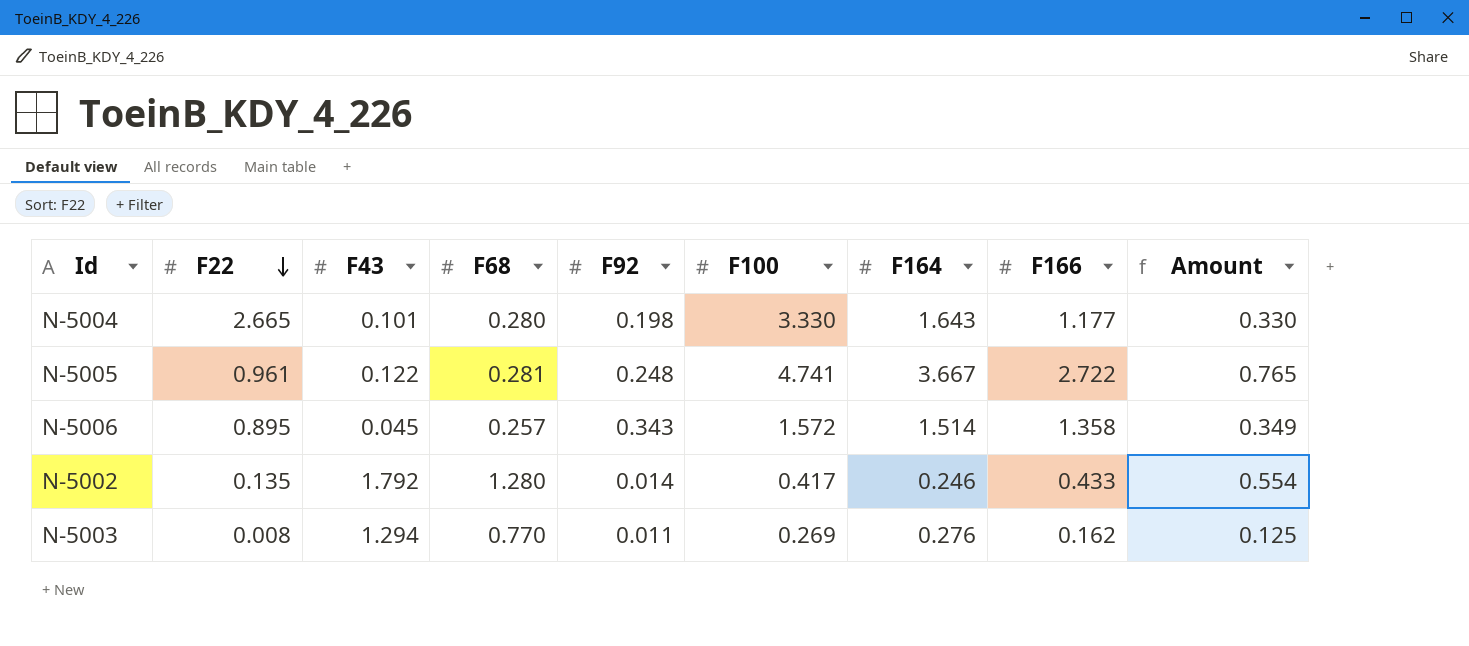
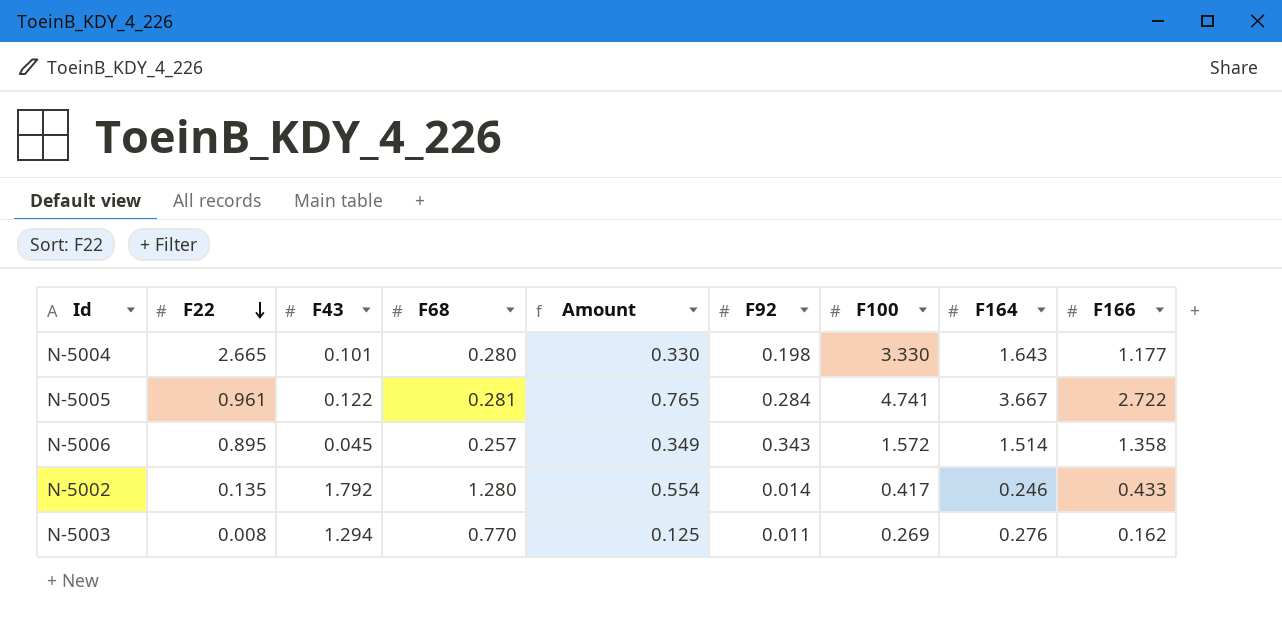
column Amount | position: 9 -> 5
N-5005 | F92: 0.248 -> 0.284

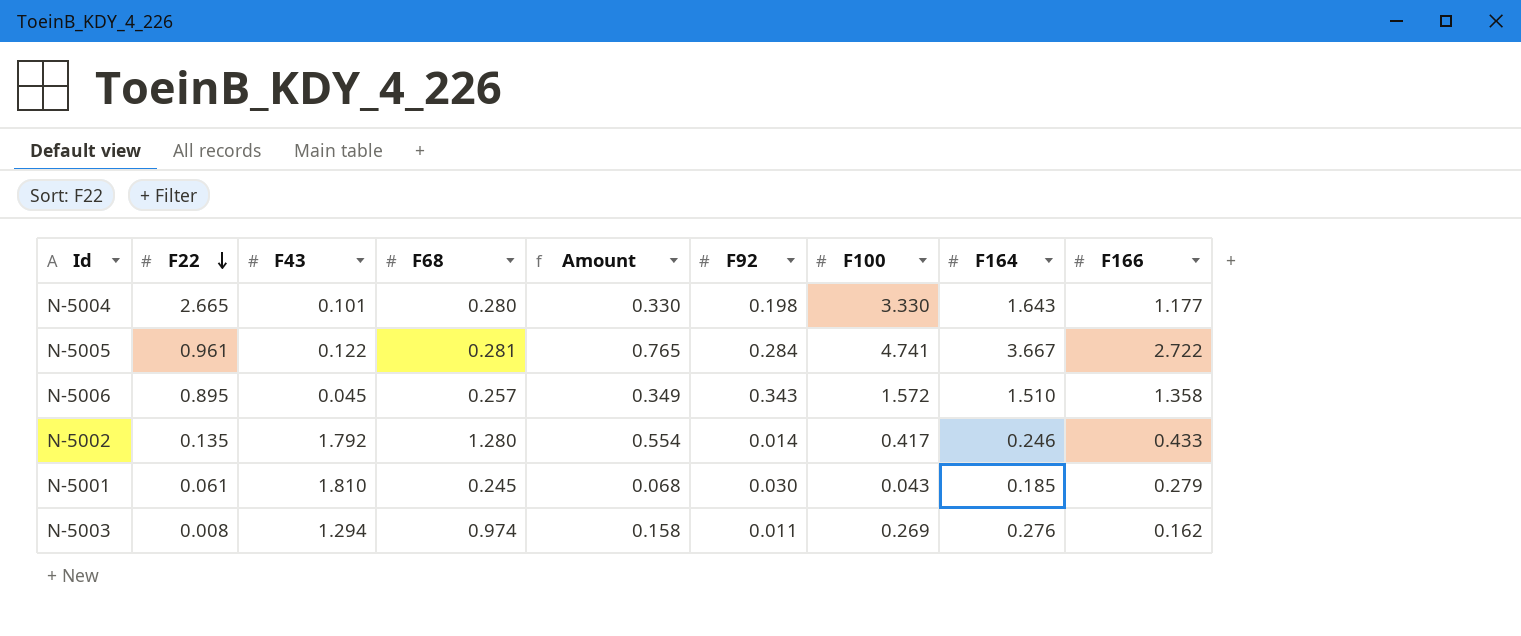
N-5006 | F164: 1.514 -> 1.510
row N-5001: none -> 0.061 | 1.810 | 0.245 | 0.068 | 0.030 | 0.043 | 0.185 | 0.279
N-5003 | F68: 0.770 -> 0.974
N-5003 | Amount: 0.125 -> 0.158

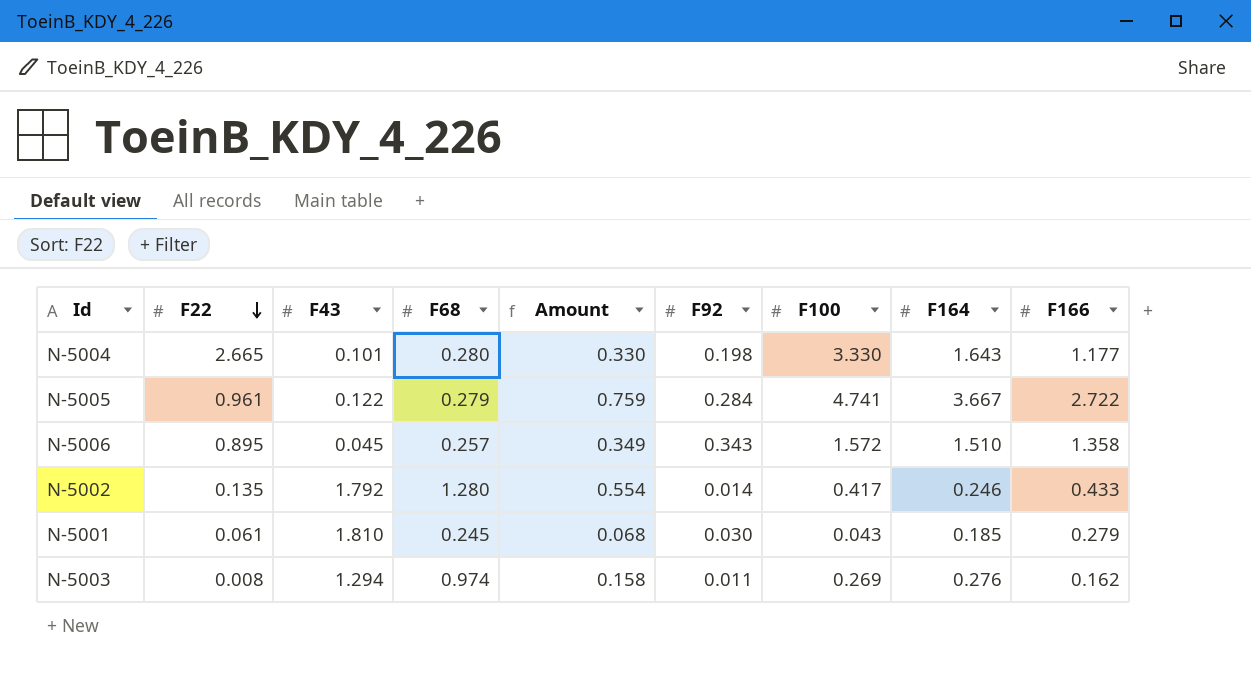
N-5005 | F68: 0.281 -> 0.279
N-5005 | Amount: 0.765 -> 0.759

